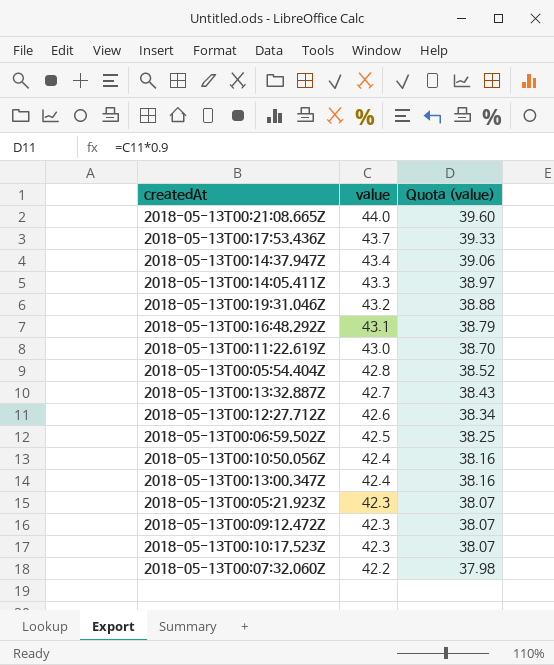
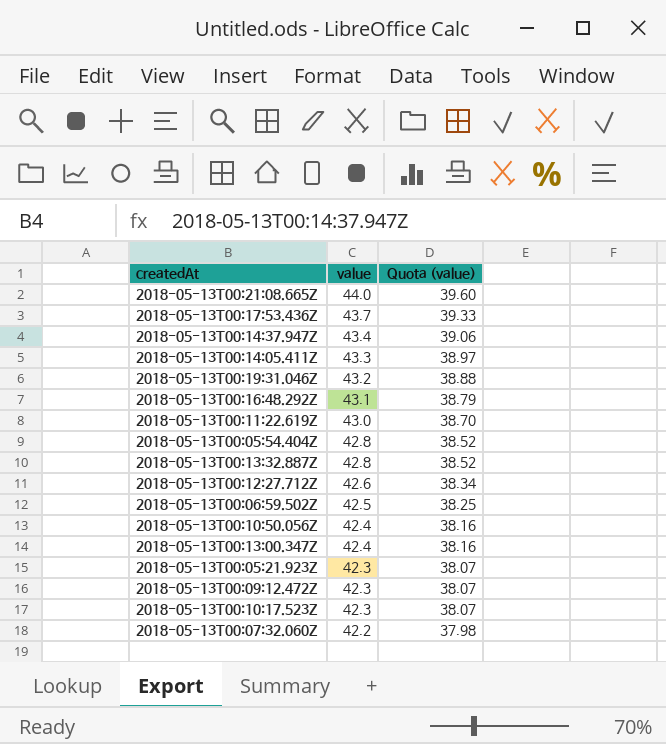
2018-05-13T00:13:32.887Z | value: 42.7 -> 42.8
2018-05-13T00:13:32.887Z | Quota (value): 38.43 -> 38.52

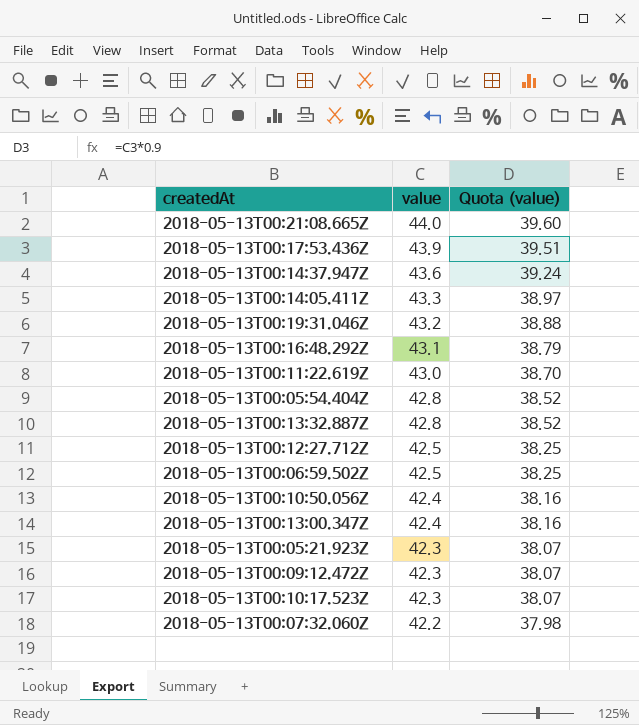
2018-05-13T00:17:53.436Z | value: 43.7 -> 43.9
2018-05-13T00:17:53.436Z | Quota (value): 39.33 -> 39.51
2018-05-13T00:14:37.947Z | value: 43.4 -> 43.6
2018-05-13T00:14:37.947Z | Quota (value): 39.06 -> 39.24
2018-05-13T00:12:27.712Z | value: 42.6 -> 42.5
2018-05-13T00:12:27.712Z | Quota (value): 38.34 -> 38.25

